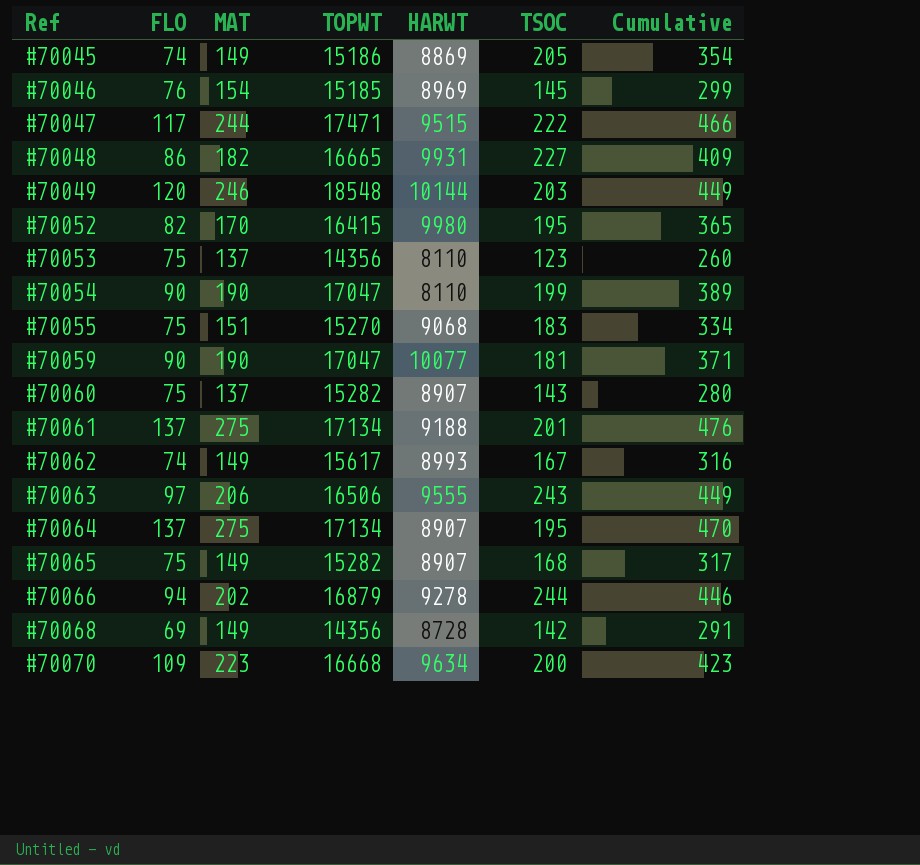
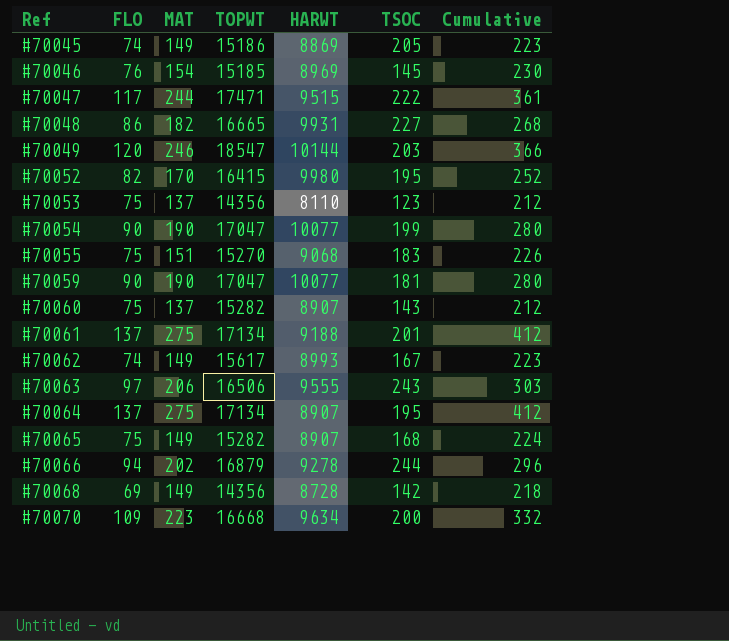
column Cumulative | formula: [MAT] + [TSOC] -> [FLO] + [MAT]
#70049 | TOPWT: 18548 -> 18547
#70054 | HARWT: 8110 -> 10077

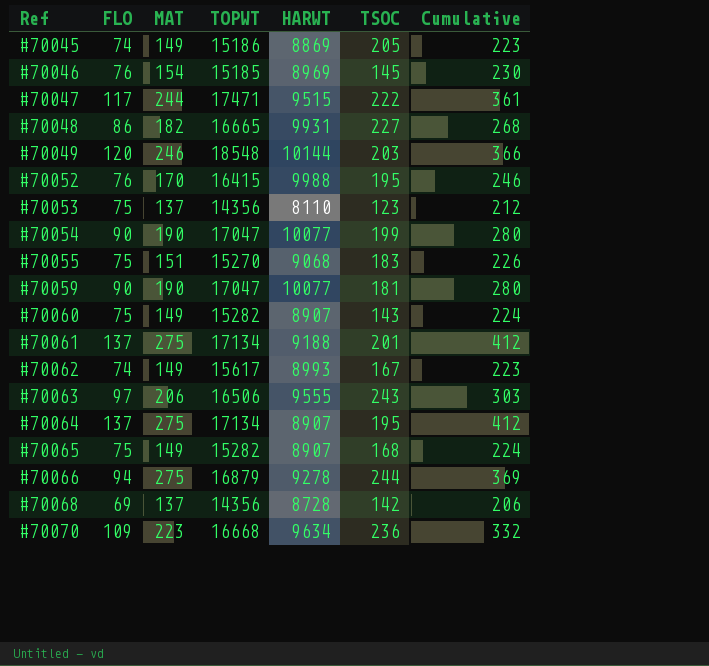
#70049 | TOPWT: 18547 -> 18548
#70052 | FLO: 82 -> 76
#70052 | HARWT: 9980 -> 9988
#70052 | Cumulative: 252 -> 246
#70060 | MAT: 137 -> 149
#70060 | Cumulative: 212 -> 224
#70066 | MAT: 202 -> 275
#70066 | Cumulative: 296 -> 369
#70068 | MAT: 149 -> 137
#70068 | Cumulative: 218 -> 206
#70070 | TSOC: 200 -> 236

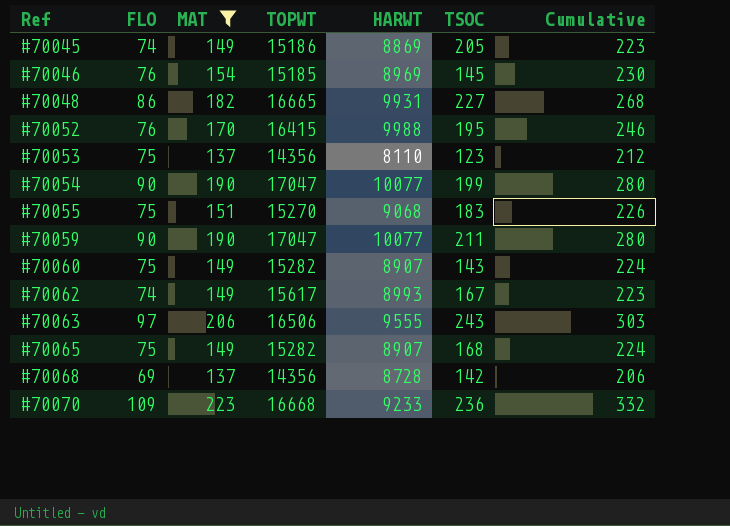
filter: none -> MAT <= 223
#70059 | TSOC: 181 -> 211
#70070 | HARWT: 9634 -> 9233

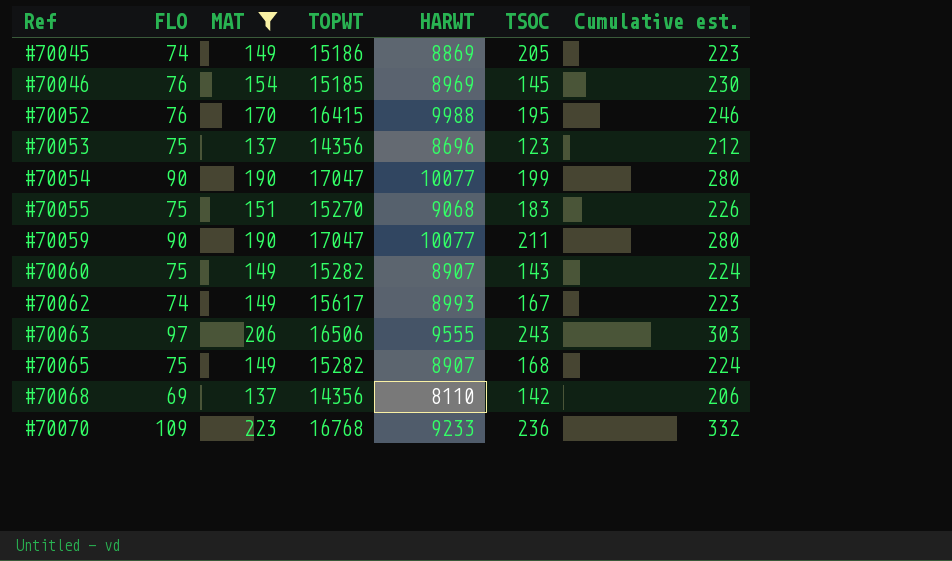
column name: Cumulative -> Cumulative est.
row #70048: 86 | 182 | 16665 | 9931 | 227 | 268 -> none
#70053 | HARWT: 8110 -> 8696
#70068 | HARWT: 8728 -> 8110
#70070 | TOPWT: 16668 -> 16768

